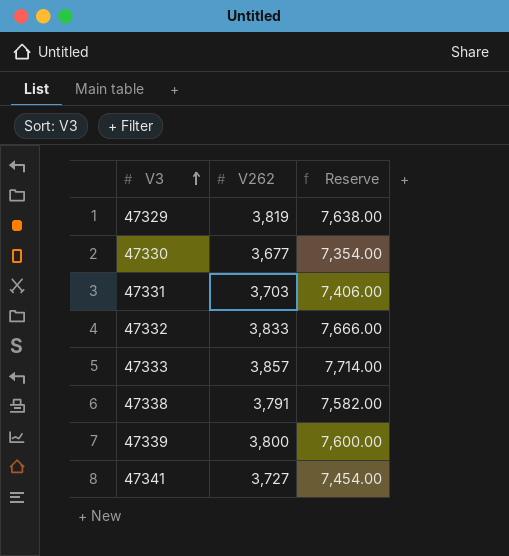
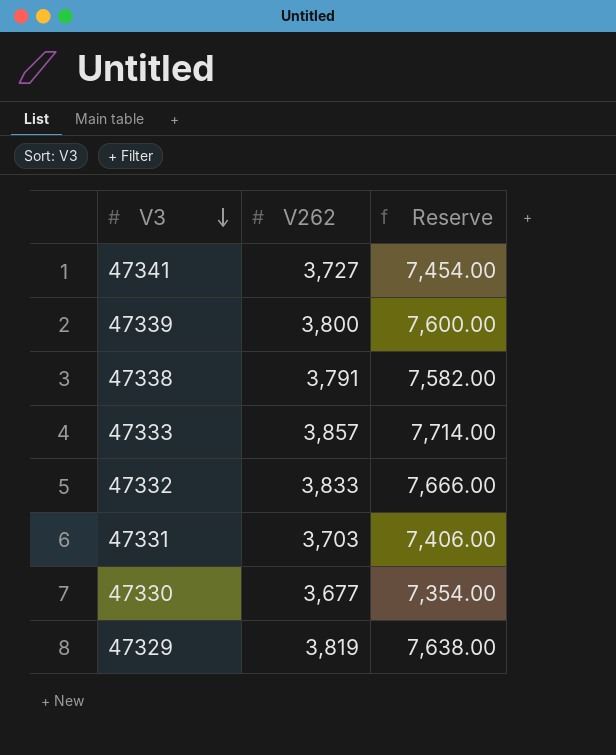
row order: V3 ascending -> V3 descending

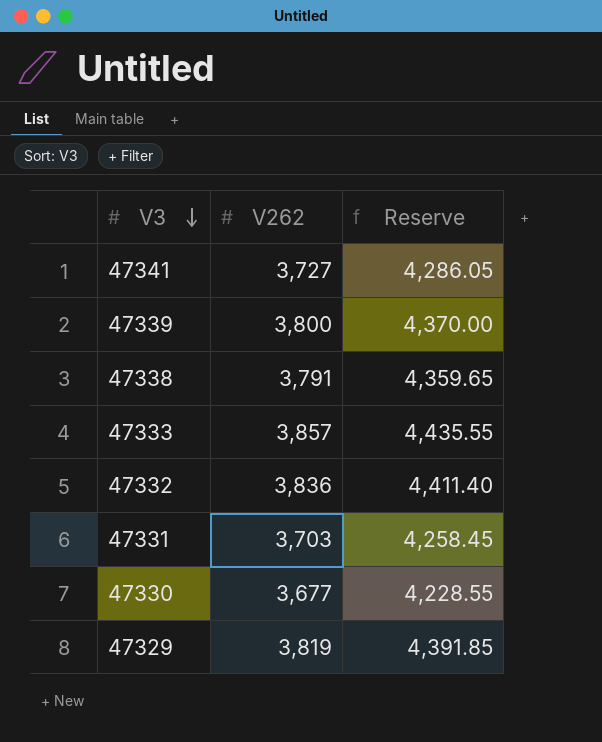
column Reserve | formula: [V262] * 2 -> [V262] * 1.15
47332 | V262: 3,833 -> 3,836

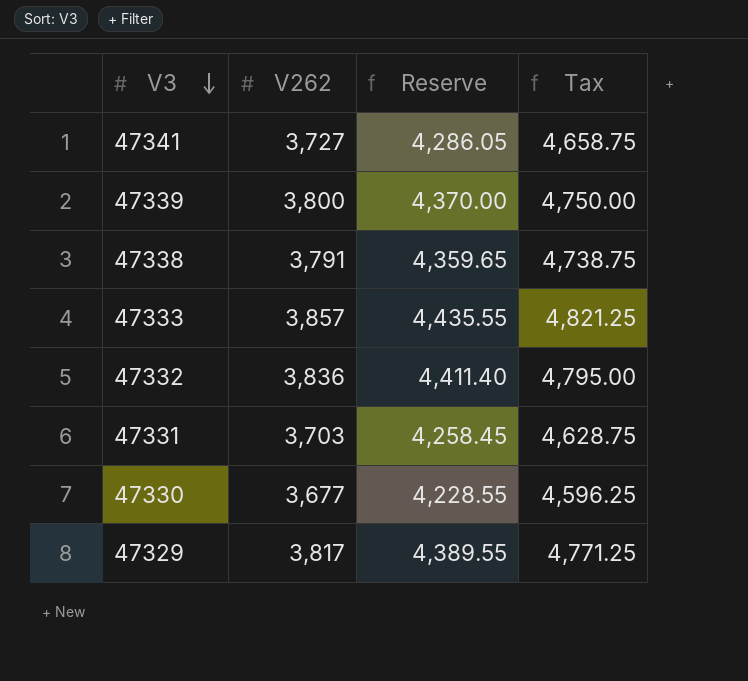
column Tax | formula: none -> [V262] * 1.25
47329 | V262: 3,819 -> 3,817
47329 | Reserve: 4,391.85 -> 4,389.55

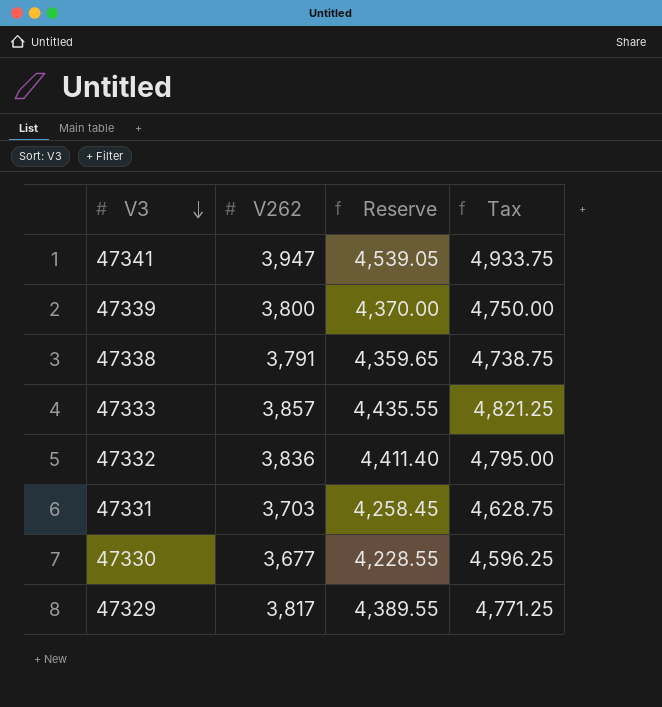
47341 | V262: 3,727 -> 3,947
47341 | Reserve: 4,286.05 -> 4,539.05
47341 | Tax: 4,658.75 -> 4,933.75

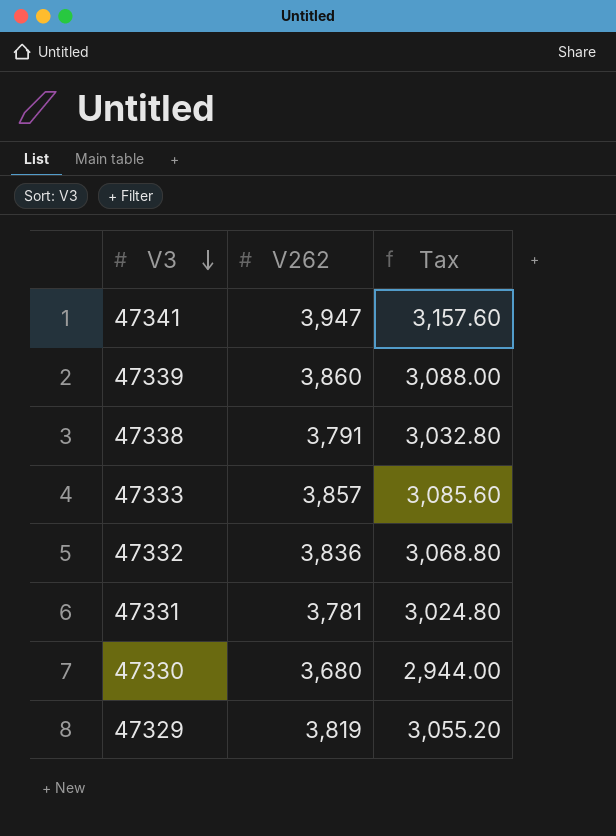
column Reserve | formula: [V262] * 1.15 -> none
column Tax | formula: [V262] * 1.25 -> [V262] * 0.8
47339 | V262: 3,800 -> 3,860
47331 | V262: 3,703 -> 3,781
47330 | V262: 3,677 -> 3,680
47329 | V262: 3,817 -> 3,819

